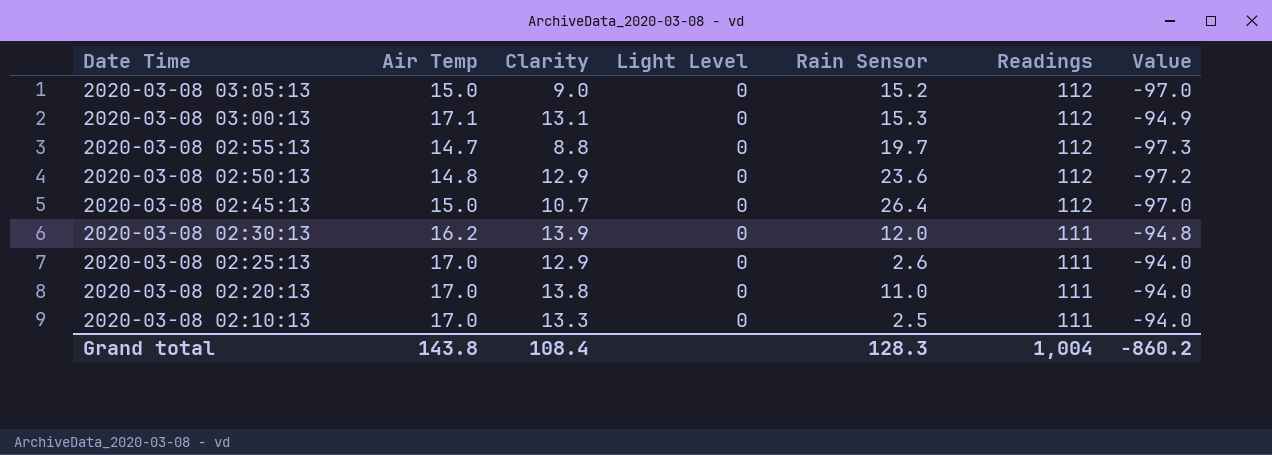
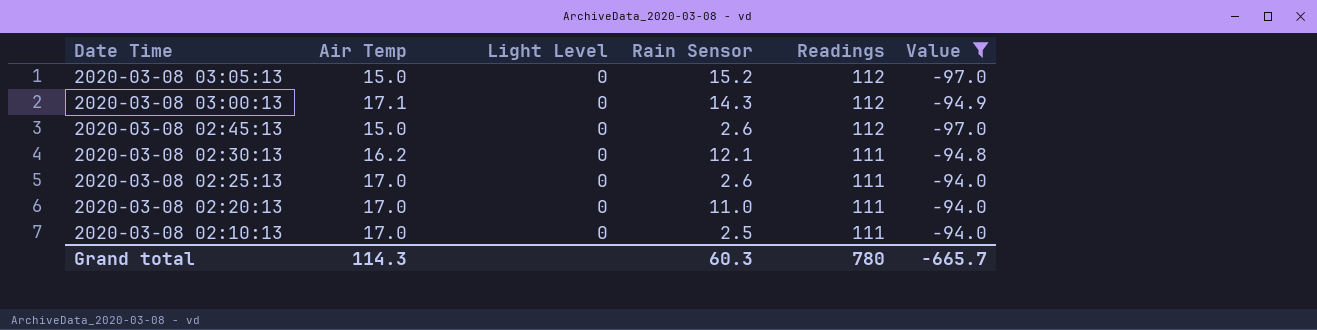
filter: none -> Value >= -97.0
column Clarity | position: 3 -> none
2020-03-08 03:00:13 | Rain Sensor: 15.3 -> 14.3
2020-03-08 02:45:13 | Rain Sensor: 26.4 -> 2.6
2020-03-08 02:30:13 | Rain Sensor: 12.0 -> 12.1
Grand total | Air Temp: 143.8 -> 114.3
Grand total | Rain Sensor: 128.3 -> 60.3
Grand total | Readings: 1,004 -> 780
Grand total | Value: -860.2 -> -665.7

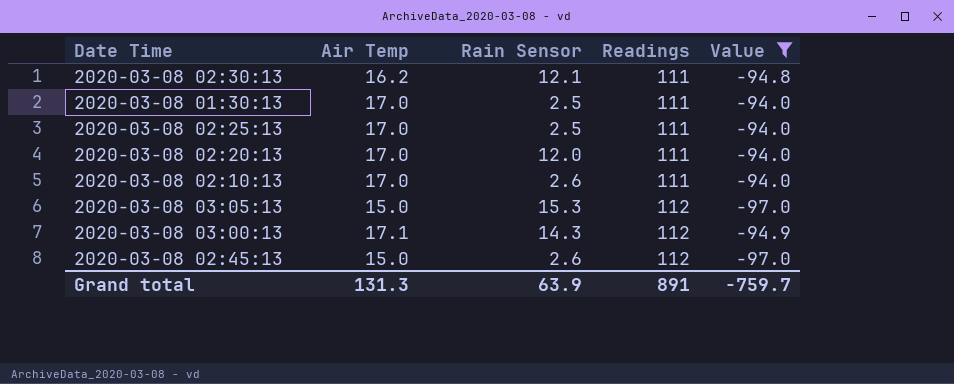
row order: Date Time descending -> Readings ascending
column Light Level | position: 3 -> none
row 2020-03-08 01:30:13: none -> 17.0 | 2.5 | 111 | -94.0
2020-03-08 02:25:13 | Rain Sensor: 2.6 -> 2.5
2020-03-08 02:20:13 | Rain Sensor: 11.0 -> 12.0
2020-03-08 02:10:13 | Rain Sensor: 2.5 -> 2.6
2020-03-08 03:05:13 | Rain Sensor: 15.2 -> 15.3
Grand total | Air Temp: 114.3 -> 131.3
Grand total | Rain Sensor: 60.3 -> 63.9
Grand total | Readings: 780 -> 891
Grand total | Value: -665.7 -> -759.7

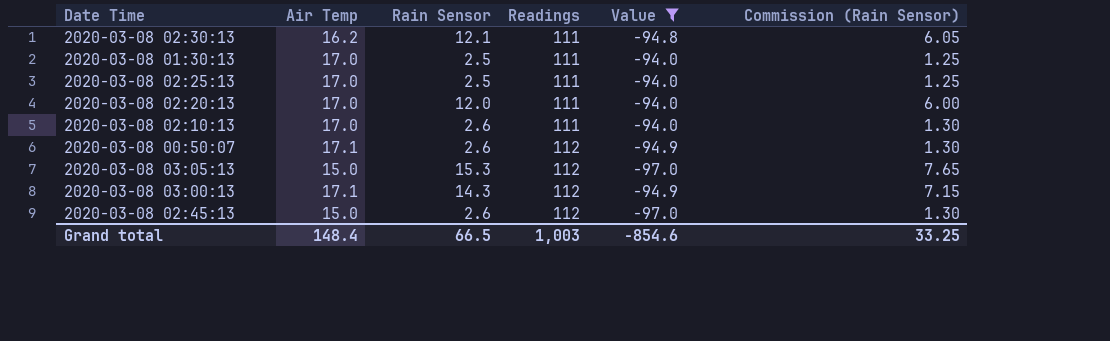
column Commission (Rain Sensor) | formula: none -> [Rain Sensor] * 0.5
row 2020-03-08 00:50:07: none -> 17.1 | 2.6 | 112 | -94.9 | 1.30
Grand total | Air Temp: 131.3 -> 148.4
Grand total | Rain Sensor: 63.9 -> 66.5
Grand total | Readings: 891 -> 1,003
Grand total | Value: -759.7 -> -854.6

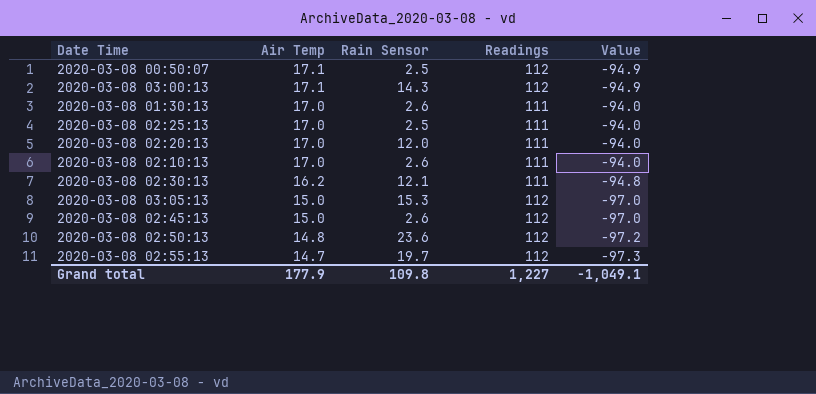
filter: Value >= -97.0 -> none
row order: Readings ascending -> Air Temp descending
column Commission (Rain Sensor) | formula: [Rain Sensor] * 0.5 -> none
2020-03-08 00:50:07 | Rain Sensor: 2.6 -> 2.5
2020-03-08 01:30:13 | Rain Sensor: 2.5 -> 2.6
Grand total | Air Temp: 148.4 -> 177.9
Grand total | Rain Sensor: 66.5 -> 109.8
Grand total | Readings: 1,003 -> 1,227
Grand total | Value: -854.6 -> -1,049.1

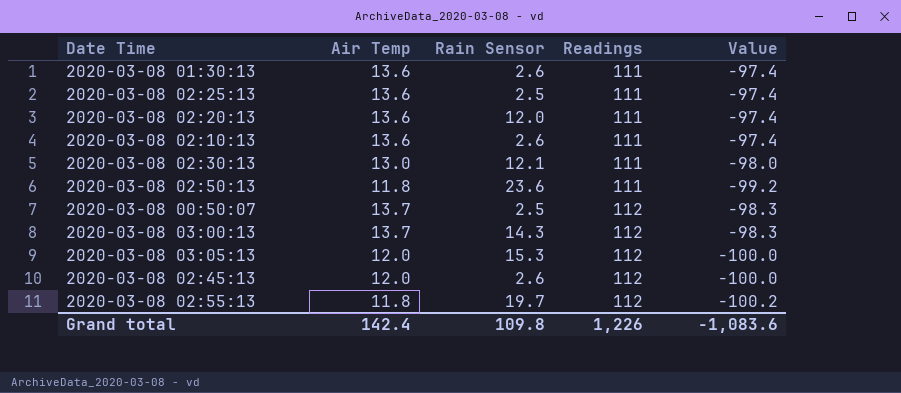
row order: Air Temp descending -> Readings ascending
2020-03-08 01:30:13 | Air Temp: 17.0 -> 13.6
2020-03-08 01:30:13 | Value: -94.0 -> -97.4
2020-03-08 02:25:13 | Air Temp: 17.0 -> 13.6
2020-03-08 02:25:13 | Value: -94.0 -> -97.4
2020-03-08 02:20:13 | Air Temp: 17.0 -> 13.6
2020-03-08 02:20:13 | Value: -94.0 -> -97.4
2020-03-08 02:10:13 | Air Temp: 17.0 -> 13.6
2020-03-08 02:10:13 | Value: -94.0 -> -97.4
2020-03-08 02:30:13 | Air Temp: 16.2 -> 13.0
2020-03-08 02:30:13 | Value: -94.8 -> -98.0
2020-03-08 02:50:13 | Air Temp: 14.8 -> 11.8
2020-03-08 02:50:13 | Readings: 112 -> 111
2020-03-08 02:50:13 | Value: -97.2 -> -99.2
2020-03-08 00:50:07 | Air Temp: 17.1 -> 13.7
2020-03-08 00:50:07 | Value: -94.9 -> -98.3
2020-03-08 03:00:13 | Air Temp: 17.1 -> 13.7
2020-03-08 03:00:13 | Value: -94.9 -> -98.3
2020-03-08 03:05:13 | Air Temp: 15.0 -> 12.0
2020-03-08 03:05:13 | Value: -97.0 -> -100.0
2020-03-08 02:45:13 | Air Temp: 15.0 -> 12.0
2020-03-08 02:45:13 | Value: -97.0 -> -100.0
2020-03-08 02:55:13 | Air Temp: 14.7 -> 11.8
2020-03-08 02:55:13 | Value: -97.3 -> -100.2
Grand total | Air Temp: 177.9 -> 142.4
Grand total | Readings: 1,227 -> 1,226
Grand total | Value: -1,049.1 -> -1,083.6

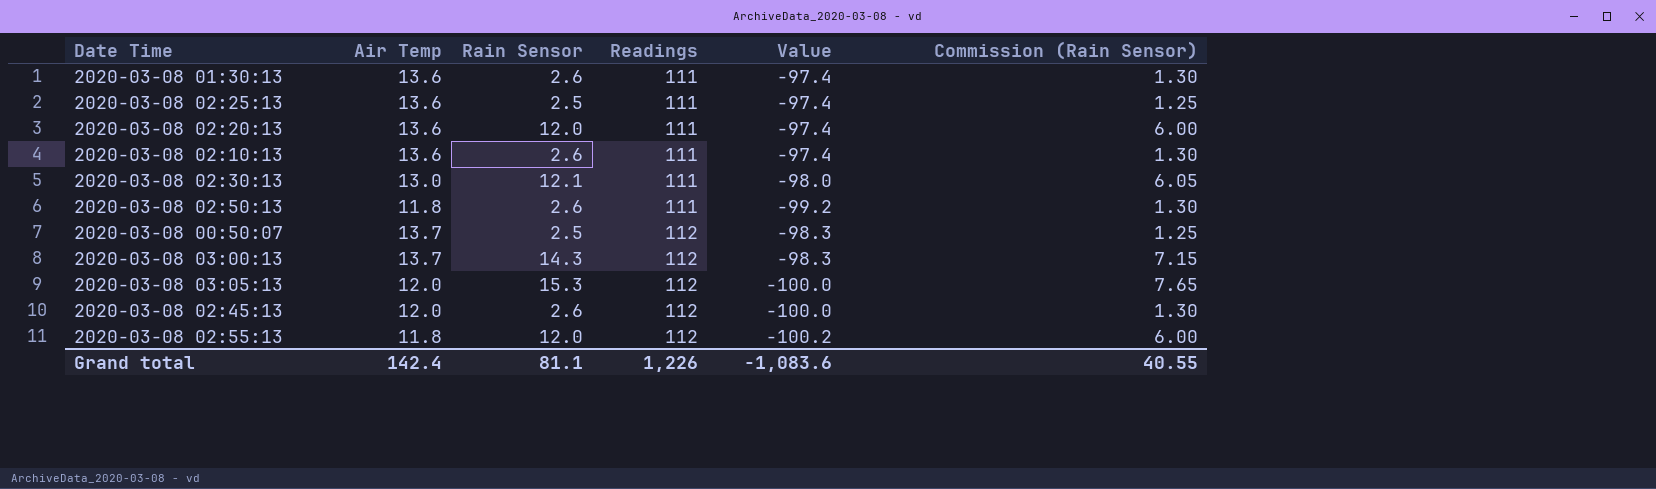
column Commission (Rain Sensor) | formula: none -> [Rain Sensor] * 0.5
2020-03-08 02:50:13 | Rain Sensor: 23.6 -> 2.6
2020-03-08 02:55:13 | Rain Sensor: 19.7 -> 12.0
Grand total | Rain Sensor: 109.8 -> 81.1

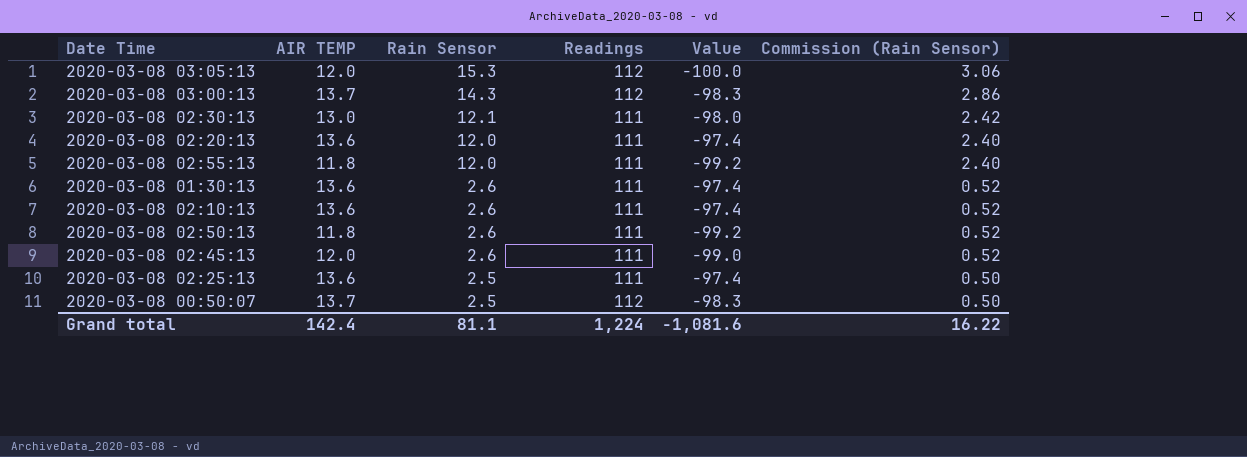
row order: Readings ascending -> Rain Sensor descending
column name: Air Temp -> AIR TEMP
column Commission (Rain Sensor) | formula: [Rain Sensor] * 0.5 -> [Rain Sensor] * 0.2
2020-03-08 02:55:13 | Readings: 112 -> 111
2020-03-08 02:55:13 | Value: -100.2 -> -99.2
2020-03-08 02:45:13 | Readings: 112 -> 111
2020-03-08 02:45:13 | Value: -100.0 -> -99.0
Grand total | Readings: 1,226 -> 1,224
Grand total | Value: -1,083.6 -> -1,081.6
Grand total | Commission (Rain Sensor): 40.55 -> 16.22

